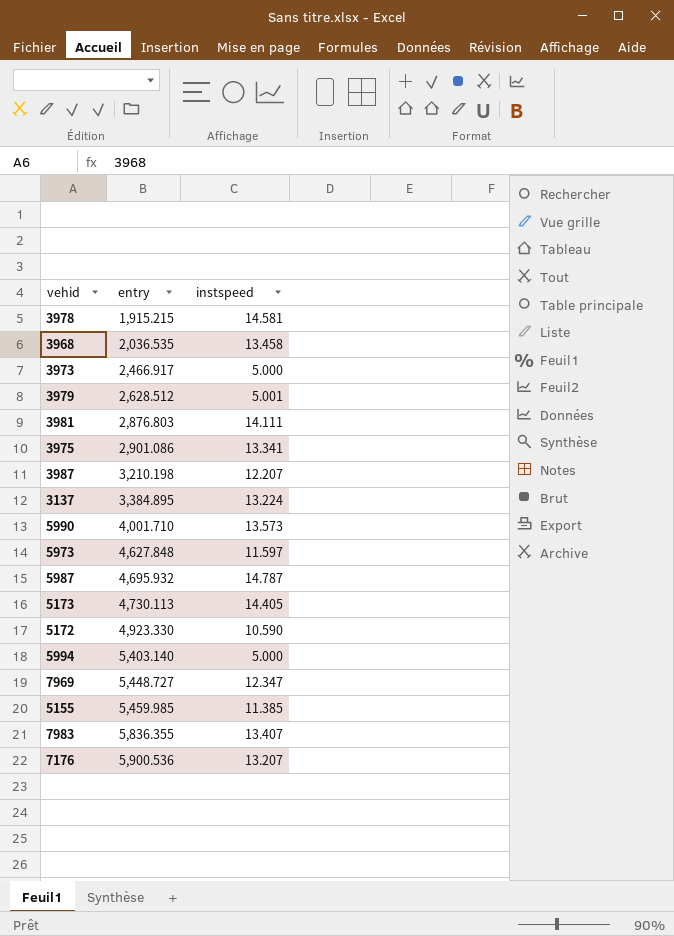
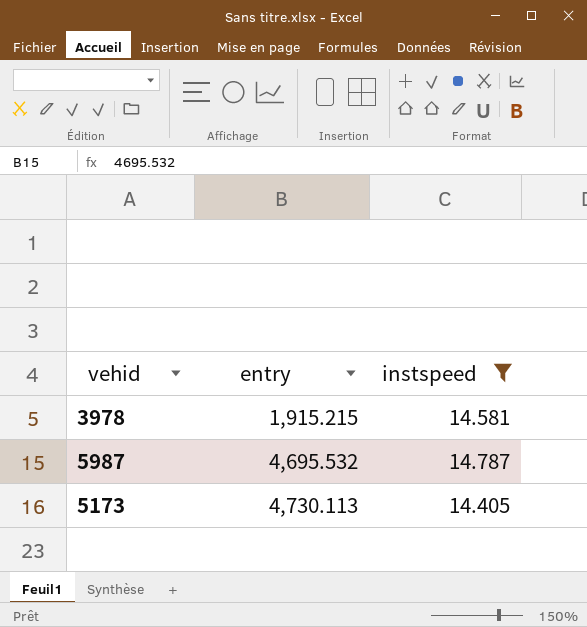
filter: none -> instspeed >= 14.405
5987 | entry: 4,695.932 -> 4,695.532

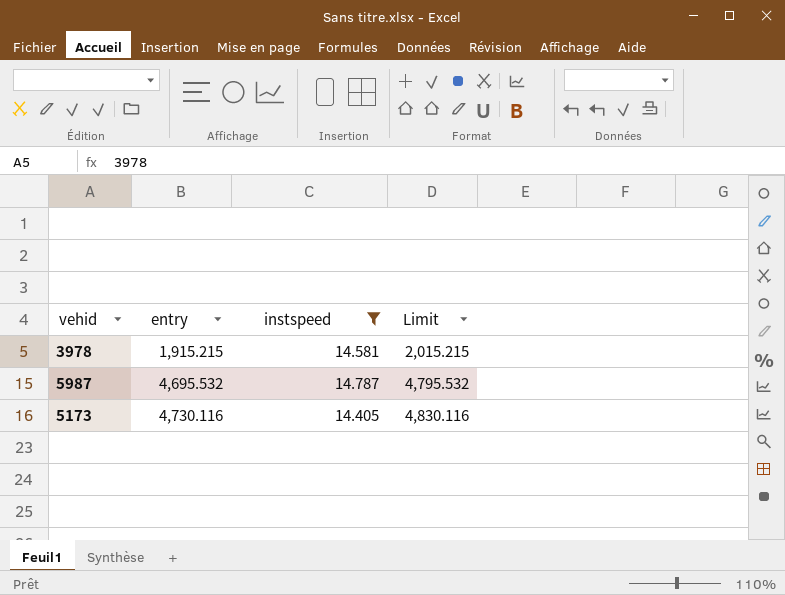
column Limit | formula: none -> [entry] + 100
5173 | entry: 4,730.113 -> 4,730.116

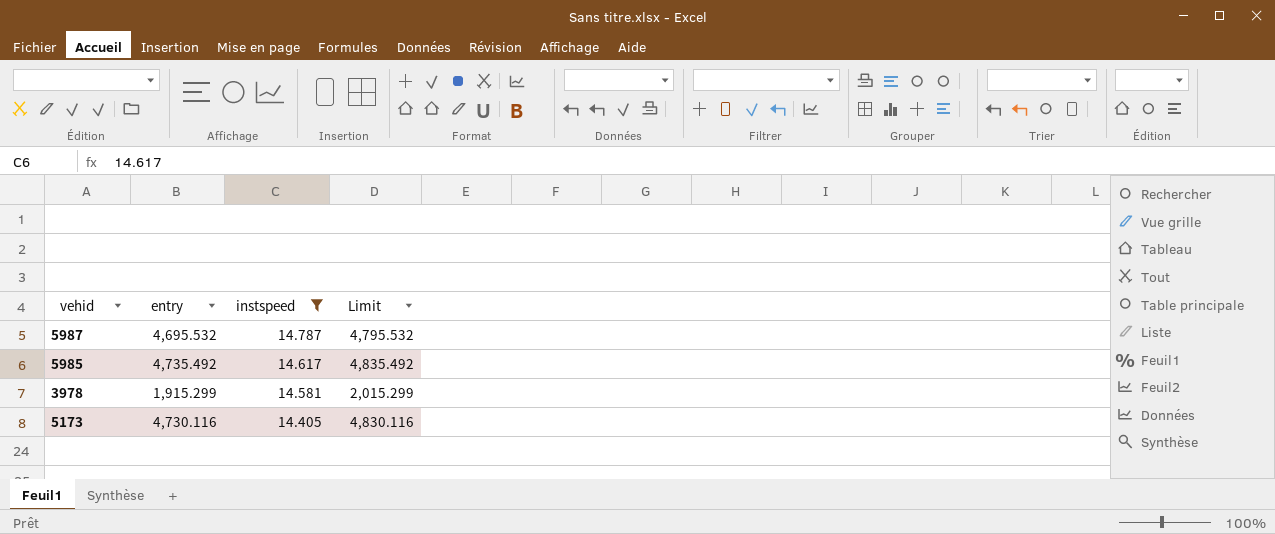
row order: entry ascending -> instspeed descending
row 5985: none -> 4,735.492 | 14.617 | 4,835.492
3978 | entry: 1,915.215 -> 1,915.299
3978 | Limit: 2,015.215 -> 2,015.299

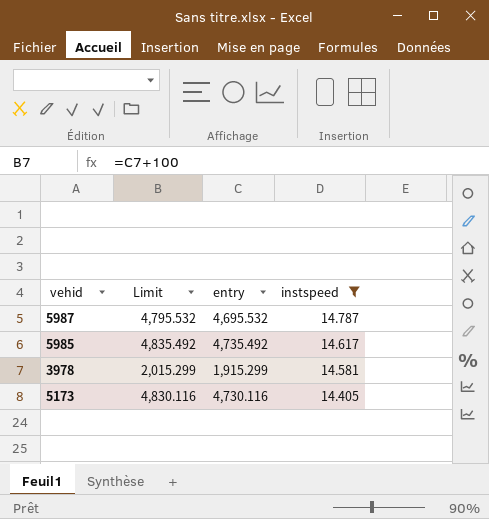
column Limit | position: 4 -> 2

